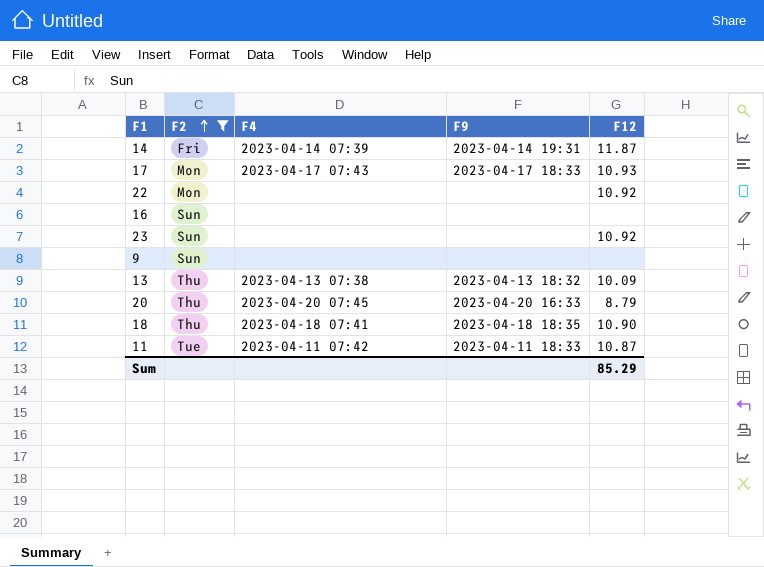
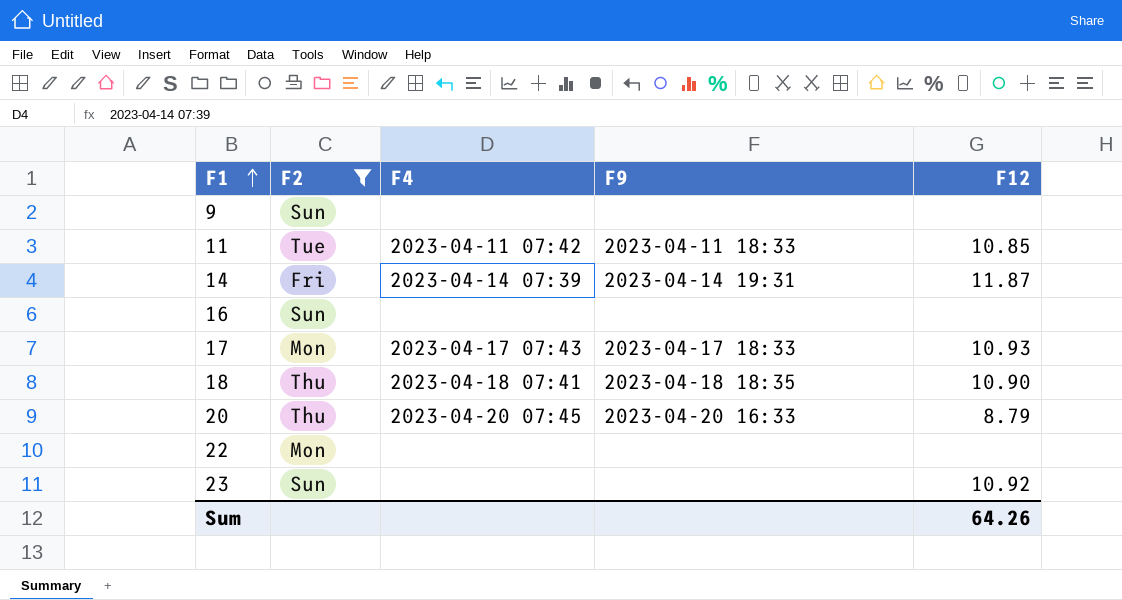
row order: F2 ascending -> F1 ascending
row 13: Thu | 2023-04-13 07:38 | 2023-04-13 18:32 | 10.09 -> none
11 | F12: 10.87 -> 10.85
22 | F12: 10.92 -> none
Sum | F12: 85.29 -> 64.26

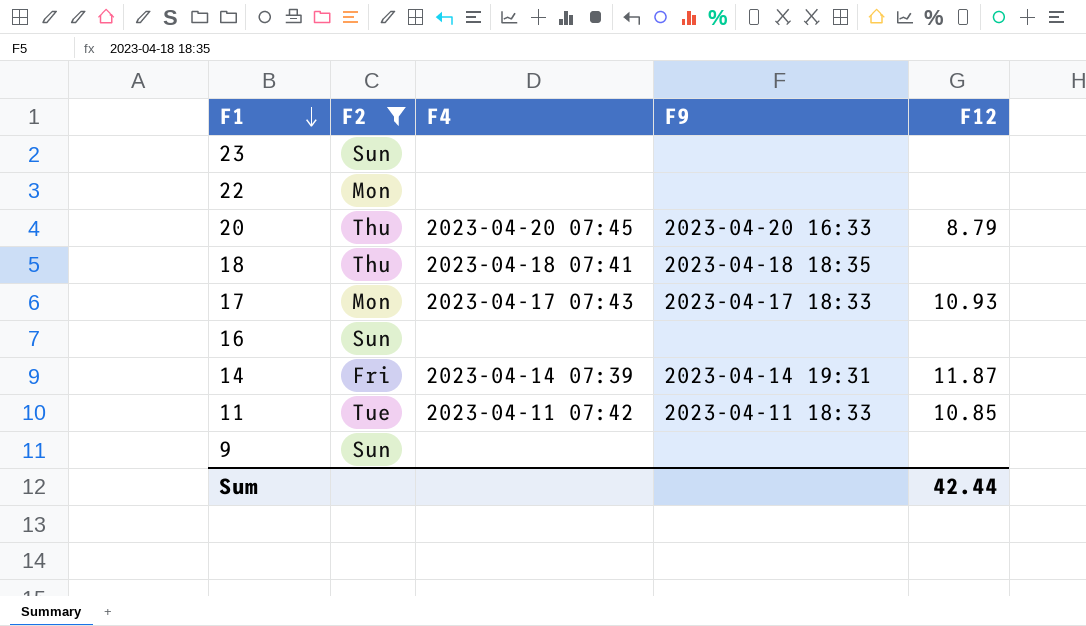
row order: F1 ascending -> F1 descending
23 | F12: 10.92 -> none
18 | F12: 10.90 -> none
Sum | F12: 64.26 -> 42.44

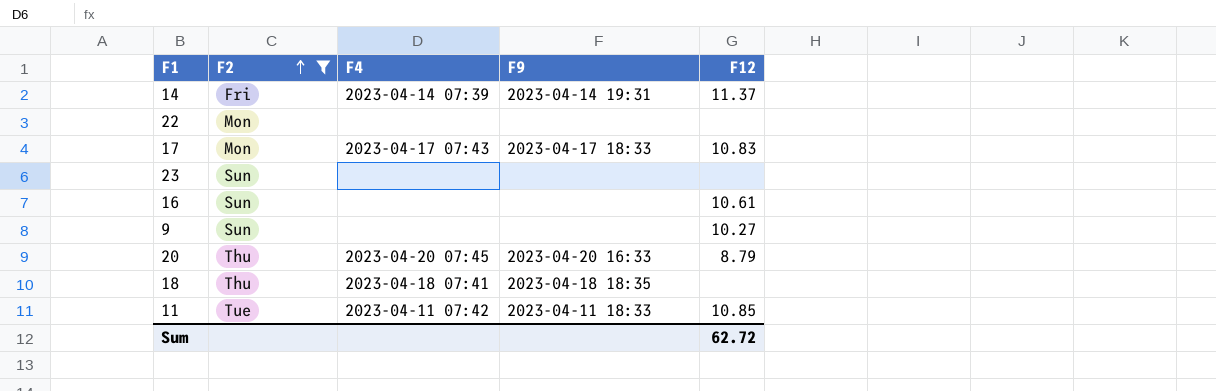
row order: F1 descending -> F2 ascending
14 | F12: 11.87 -> 11.37
17 | F12: 10.93 -> 10.83
16 | F12: none -> 10.61
9 | F12: none -> 10.27
Sum | F12: 42.44 -> 62.72

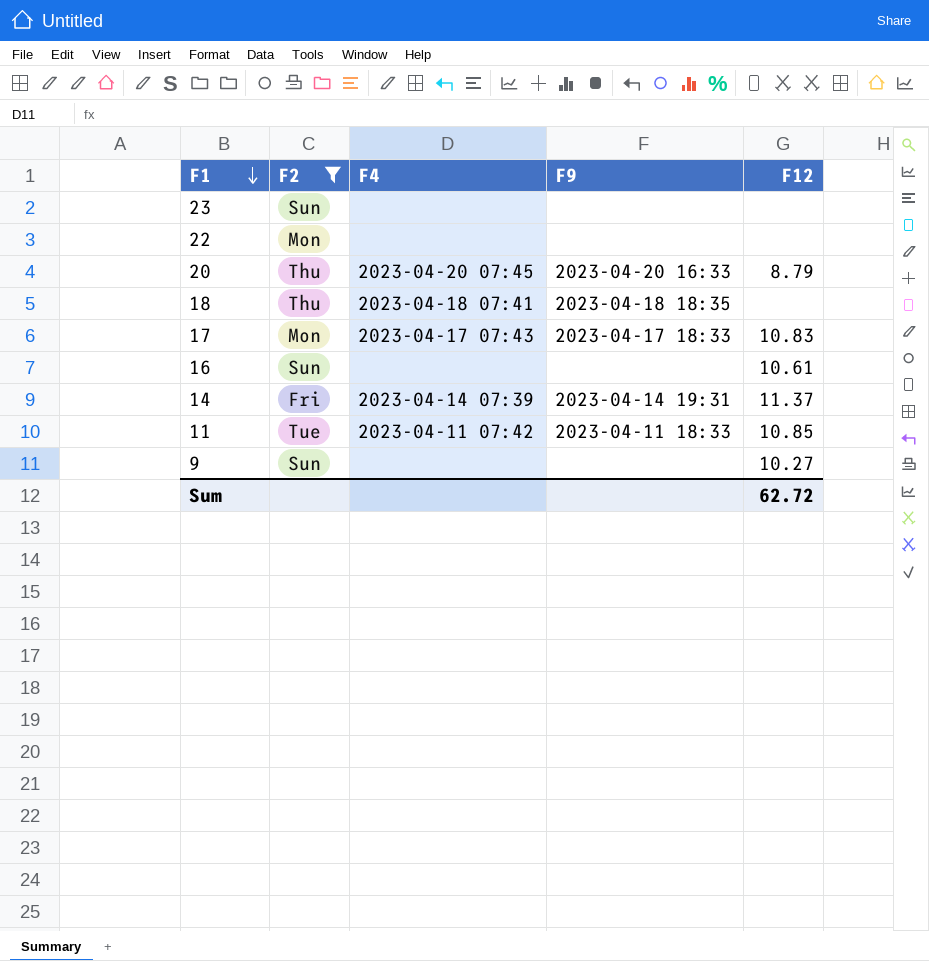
row order: F2 ascending -> F1 descending

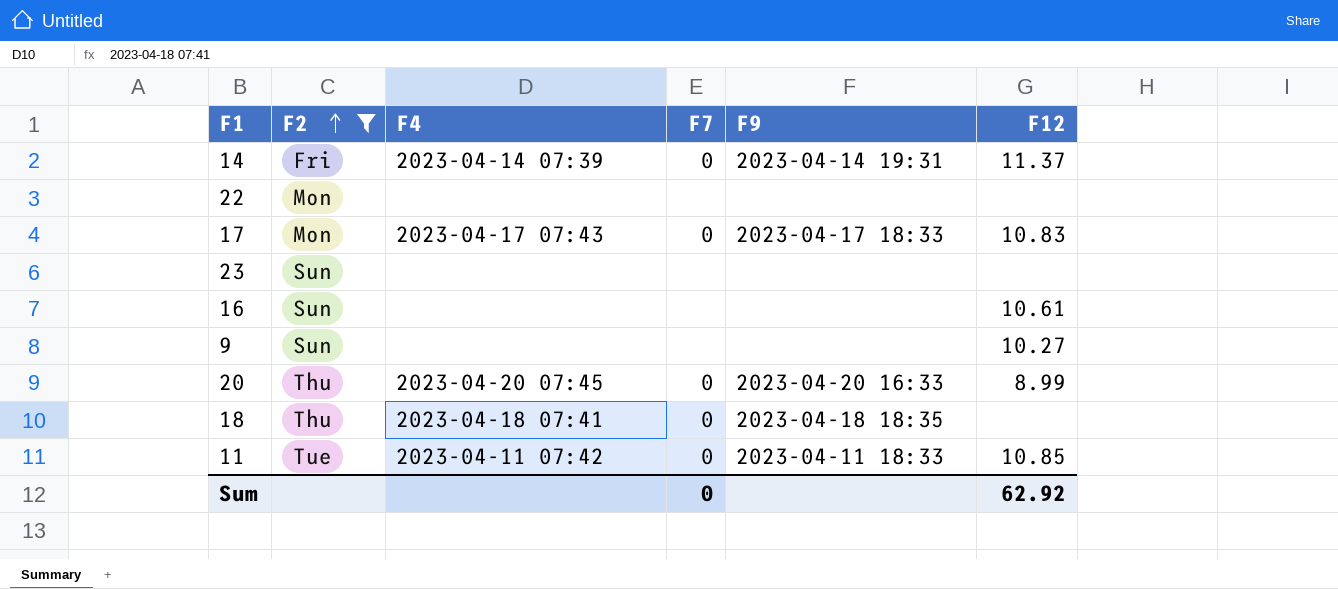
row order: F1 descending -> F2 ascending
column F7 | position: none -> 4
20 | F12: 8.79 -> 8.99
Sum | F12: 62.72 -> 62.92

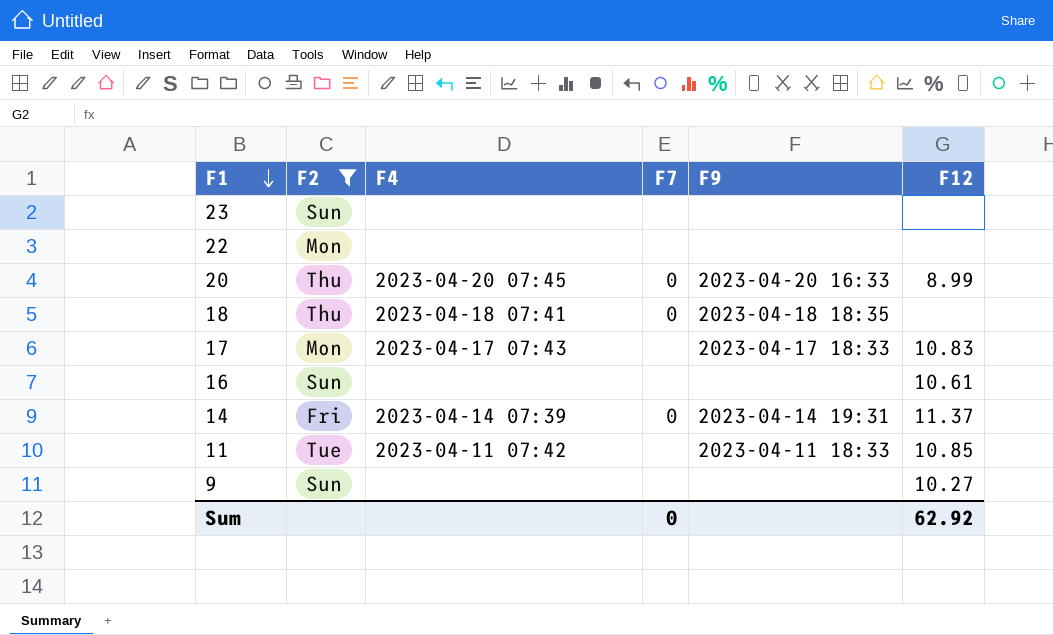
row order: F2 ascending -> F1 descending
17 | F7: 0 -> none
11 | F7: 0 -> none

